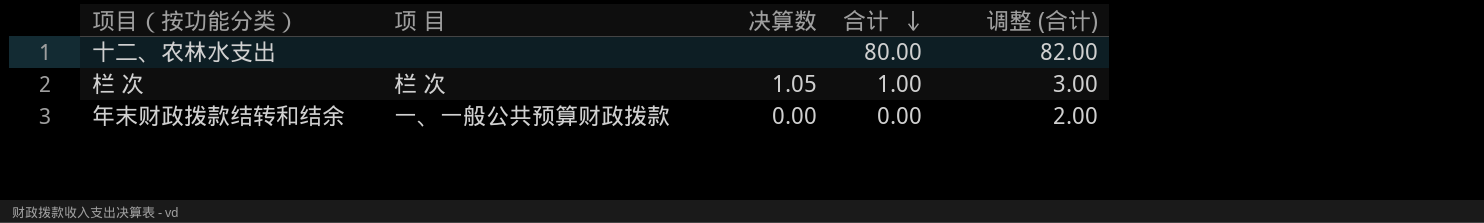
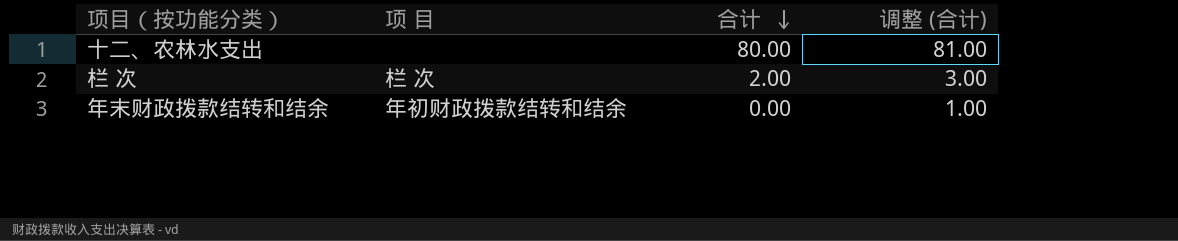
column 决算数 | position: 3 -> none
column 调整 (合计) | formula: [合计] + 2 -> [合计] + 1
栏 次 | 合计: 1.00 -> 2.00
年末财政拨款结转和结余 | 项 目: 一、一般公共预算财政拨款 -> 年初财政拨款结转和结余

